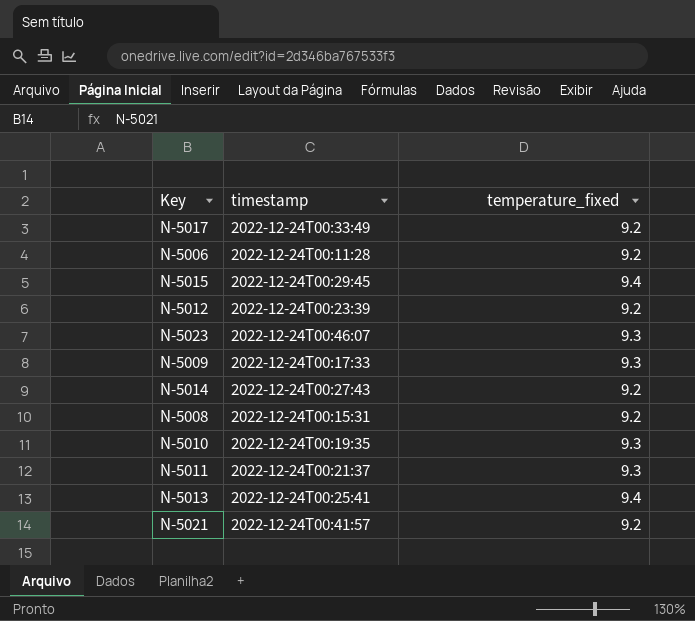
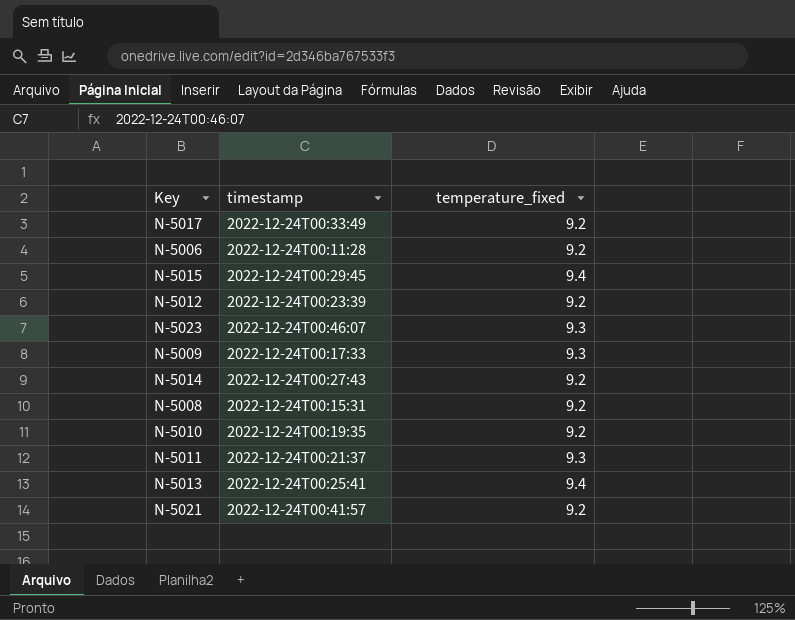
N-5010 | temperature_fixed: 9.3 -> 9.2

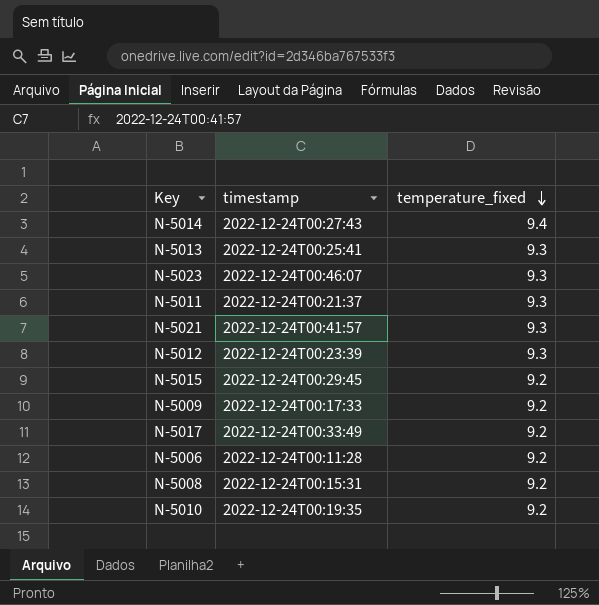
row order: none -> temperature_fixed descending
N-5014 | temperature_fixed: 9.2 -> 9.4
N-5013 | temperature_fixed: 9.4 -> 9.3
N-5021 | temperature_fixed: 9.2 -> 9.3
N-5012 | temperature_fixed: 9.2 -> 9.3
N-5015 | temperature_fixed: 9.4 -> 9.2
N-5009 | temperature_fixed: 9.3 -> 9.2

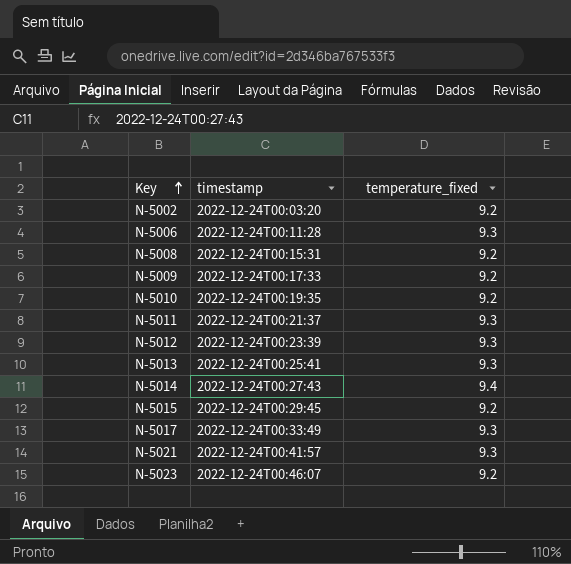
row order: temperature_fixed descending -> Key ascending
row N-5002: none -> 2022-12-24T00:03:20 | 9.2
N-5006 | temperature_fixed: 9.2 -> 9.3
N-5017 | temperature_fixed: 9.2 -> 9.3
N-5023 | temperature_fixed: 9.3 -> 9.2

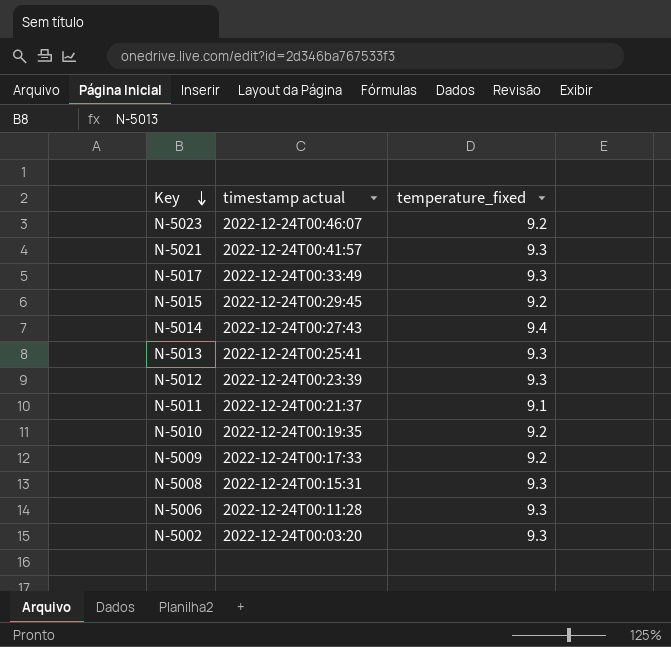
row order: Key ascending -> Key descending
column name: timestamp -> timestamp actual
N-5011 | temperature_fixed: 9.3 -> 9.1
N-5008 | temperature_fixed: 9.2 -> 9.3
N-5002 | temperature_fixed: 9.2 -> 9.3

